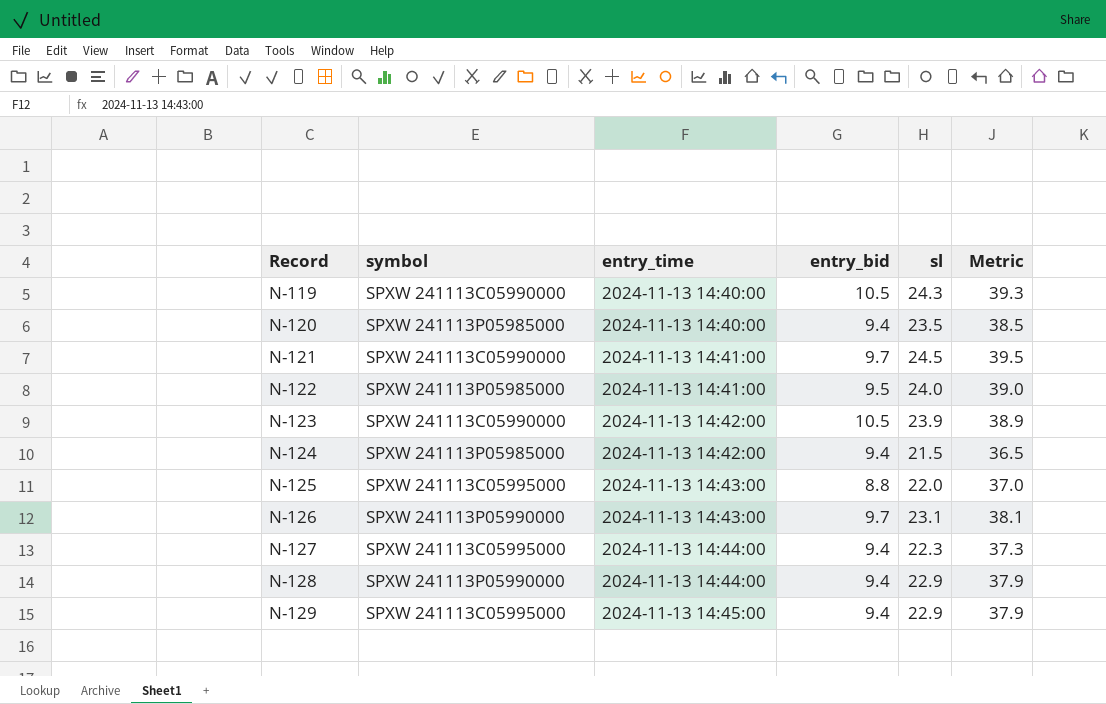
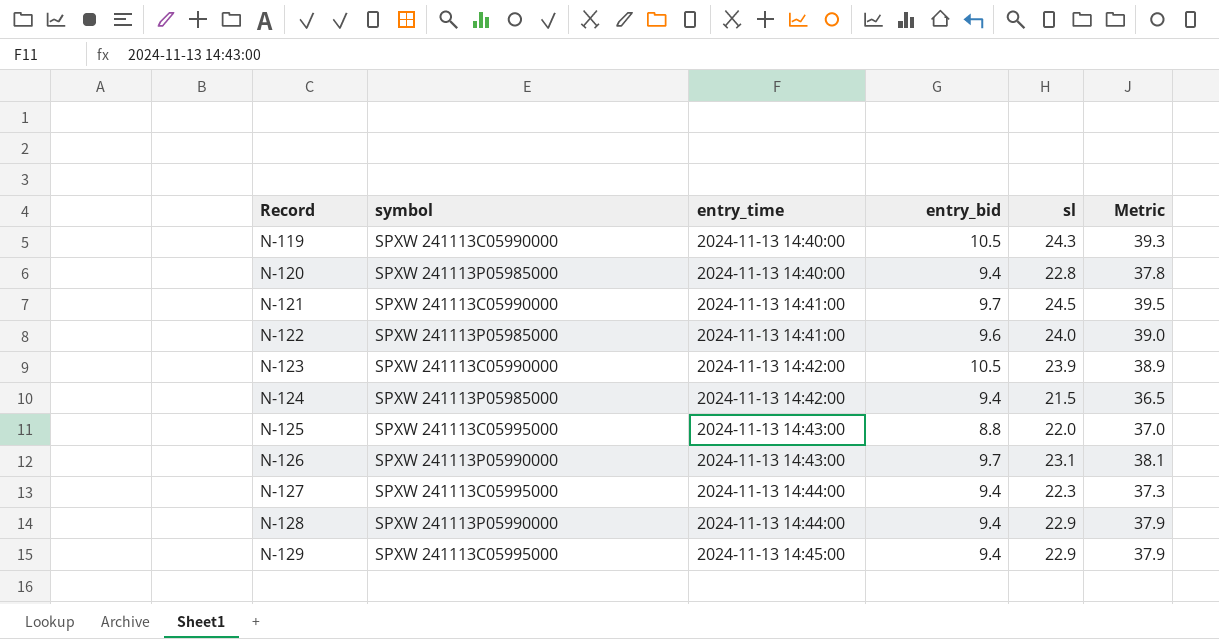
N-120 | sl: 23.5 -> 22.8
N-120 | Metric: 38.5 -> 37.8
N-122 | entry_bid: 9.5 -> 9.6

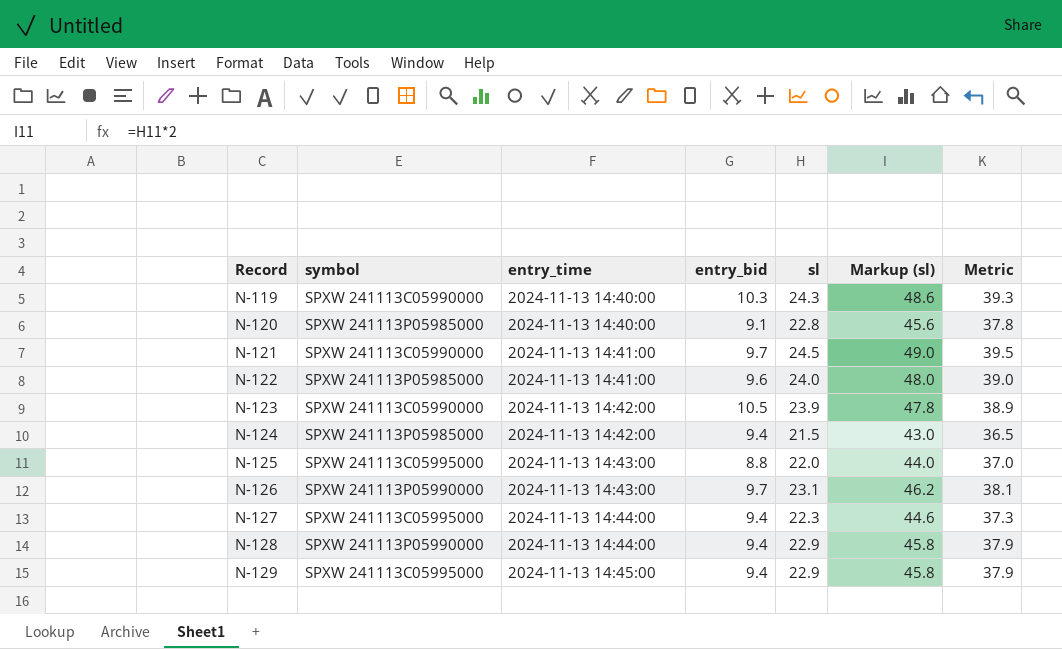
column Markup (sl) | formula: none -> [sl] * 2
N-119 | entry_bid: 10.5 -> 10.3
N-120 | entry_bid: 9.4 -> 9.1

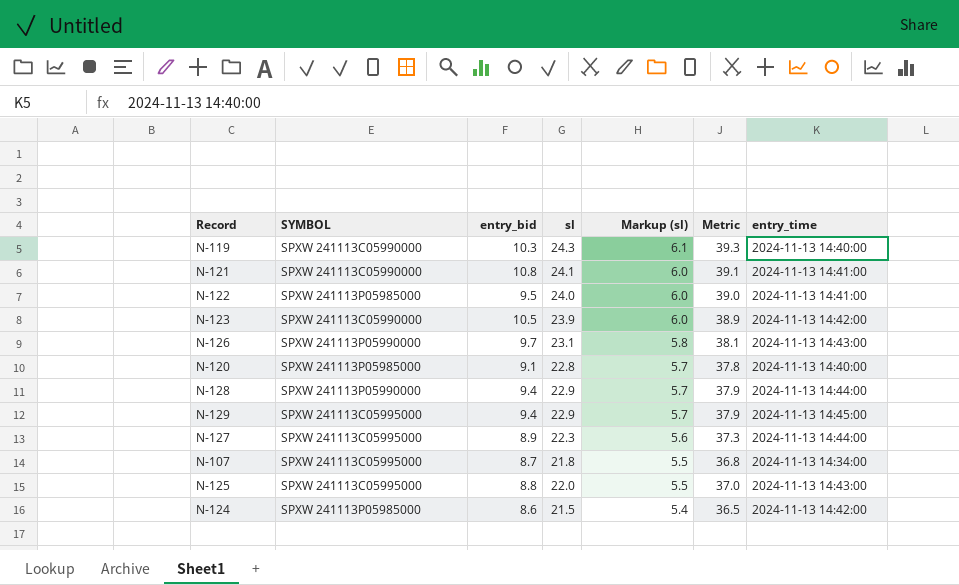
row order: Record ascending -> Markup (sl) descending
column name: symbol -> SYMBOL
column Markup (sl) | formula: [sl] * 2 -> [sl] * 0.25
column entry_time | position: 3 -> 7
N-121 | entry_bid: 9.7 -> 10.8
N-121 | sl: 24.5 -> 24.1
N-121 | Metric: 39.5 -> 39.1
N-122 | entry_bid: 9.6 -> 9.5
N-127 | entry_bid: 9.4 -> 8.9
row N-107: none -> SPXW 241113C05995000 | 8.7 | 21.8 | 5.5 | 36.8 | 2024-11-13 14:34:00
N-124 | entry_bid: 9.4 -> 8.6

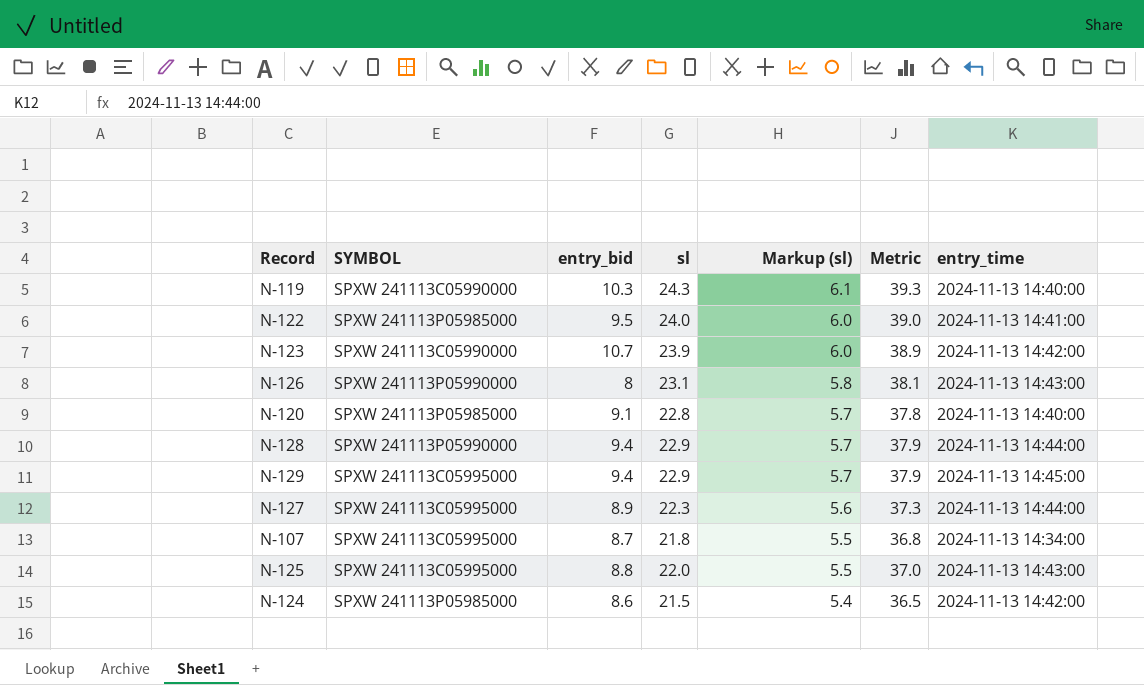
row N-121: SPXW 241113C05990000 | 10.8 | 24.1 | 6.0 | 39.1 | 2024-11-13 14:41:00 -> none
N-123 | entry_bid: 10.5 -> 10.7
N-126 | entry_bid: 9.7 -> 8

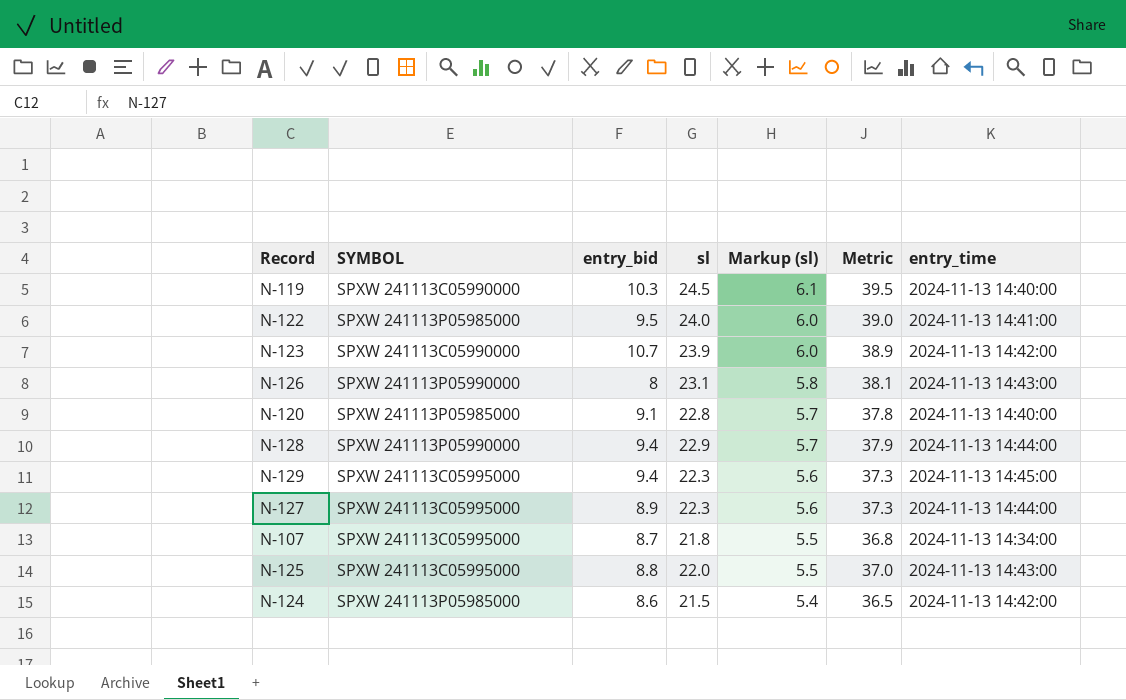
N-119 | sl: 24.3 -> 24.5
N-119 | Metric: 39.3 -> 39.5
N-129 | sl: 22.9 -> 22.3
N-129 | Markup (sl): 5.7 -> 5.6
N-129 | Metric: 37.9 -> 37.3

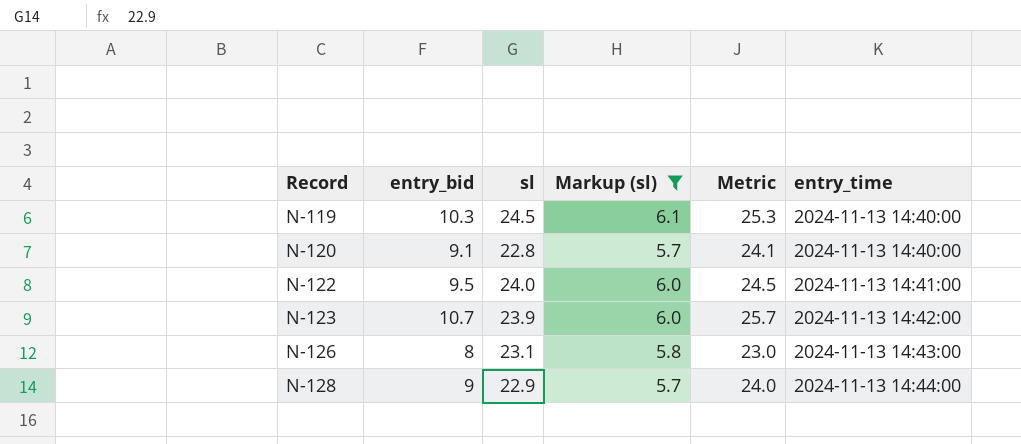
filter: none -> Markup (sl) >= 5.7
row order: Markup (sl) descending -> Record ascending
column SYMBOL | position: 2 -> none
column Metric | formula: [sl] + 15 -> [entry_bid] + 15
N-128 | entry_bid: 9.4 -> 9

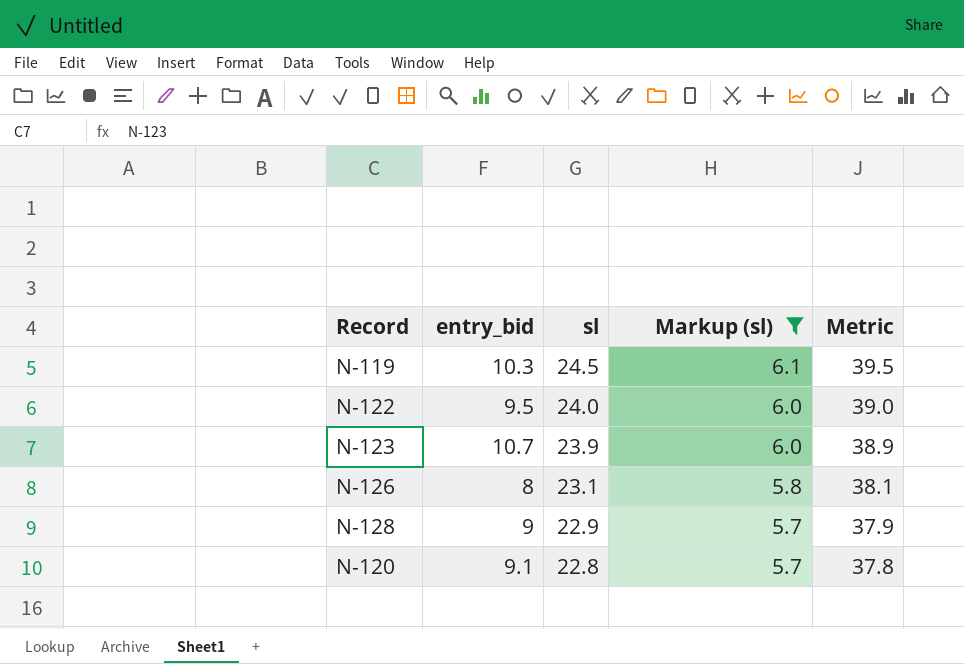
row order: Record ascending -> sl descending
column entry_time | position: 6 -> none
column Metric | formula: [entry_bid] + 15 -> [sl] + 15

